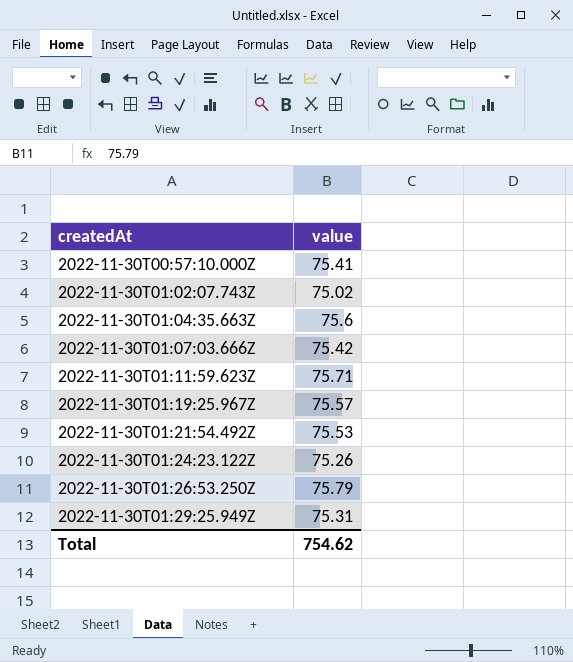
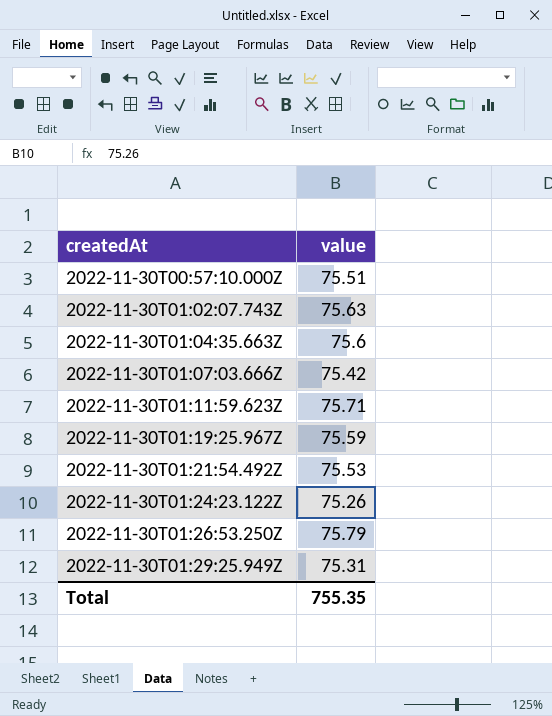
2022-11-30T00:57:10.000Z | value: 75.41 -> 75.51
2022-11-30T01:02:07.743Z | value: 75.02 -> 75.63
2022-11-30T01:19:25.967Z | value: 75.57 -> 75.59
Total | value: 754.62 -> 755.35

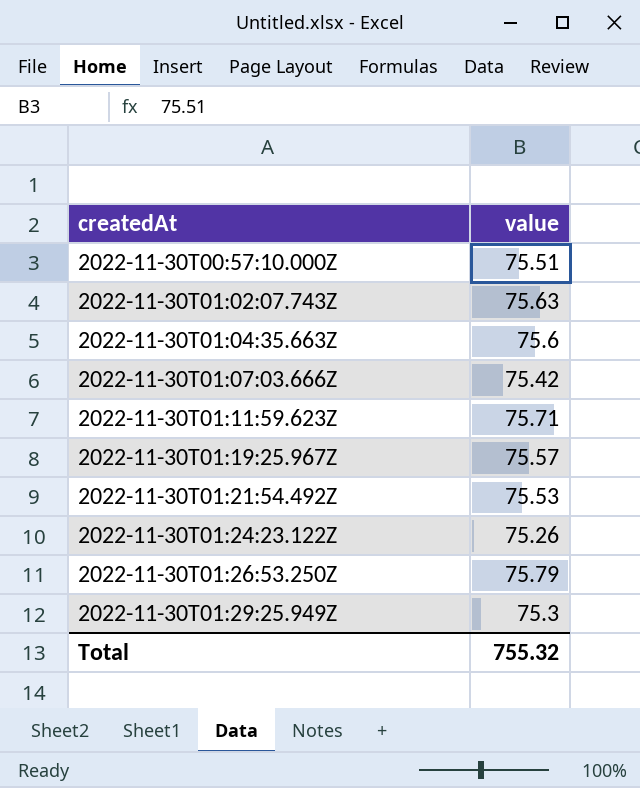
2022-11-30T01:19:25.967Z | value: 75.59 -> 75.57
2022-11-30T01:29:25.949Z | value: 75.31 -> 75.3
Total | value: 755.35 -> 755.32

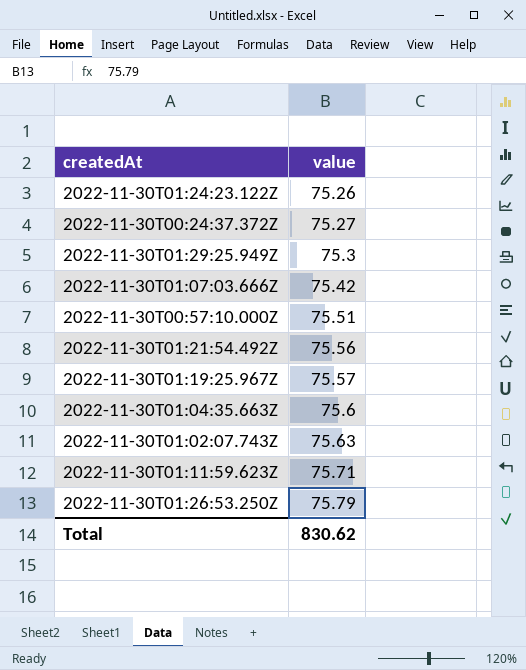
row order: createdAt ascending -> value ascending
row 2022-11-30T00:24:37.372Z: none -> 75.27
2022-11-30T01:21:54.492Z | value: 75.53 -> 75.56
Total | value: 755.32 -> 830.62

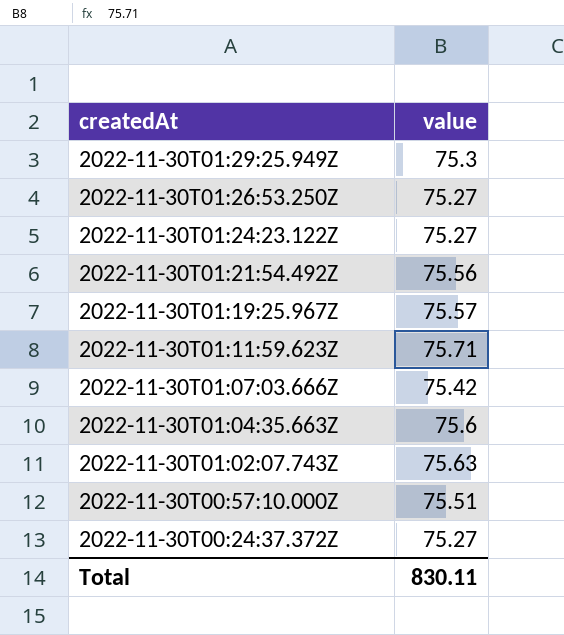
row order: value ascending -> createdAt descending
2022-11-30T01:26:53.250Z | value: 75.79 -> 75.27
2022-11-30T01:24:23.122Z | value: 75.26 -> 75.27
Total | value: 830.62 -> 830.11

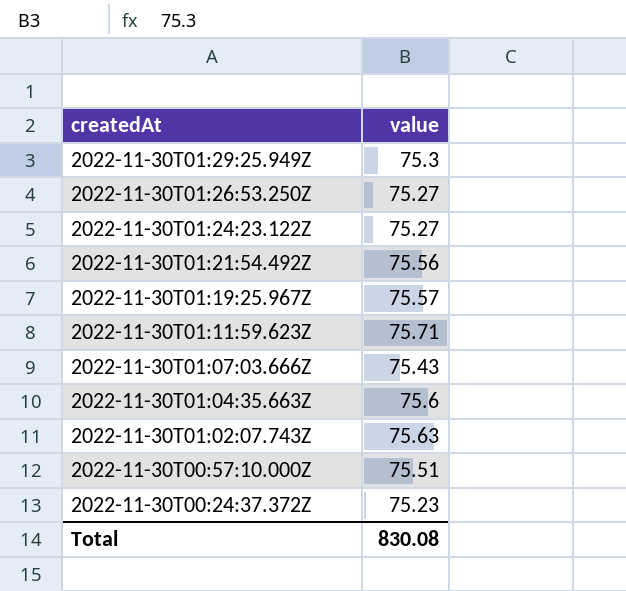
2022-11-30T01:07:03.666Z | value: 75.42 -> 75.43
2022-11-30T00:24:37.372Z | value: 75.27 -> 75.23
Total | value: 830.11 -> 830.08

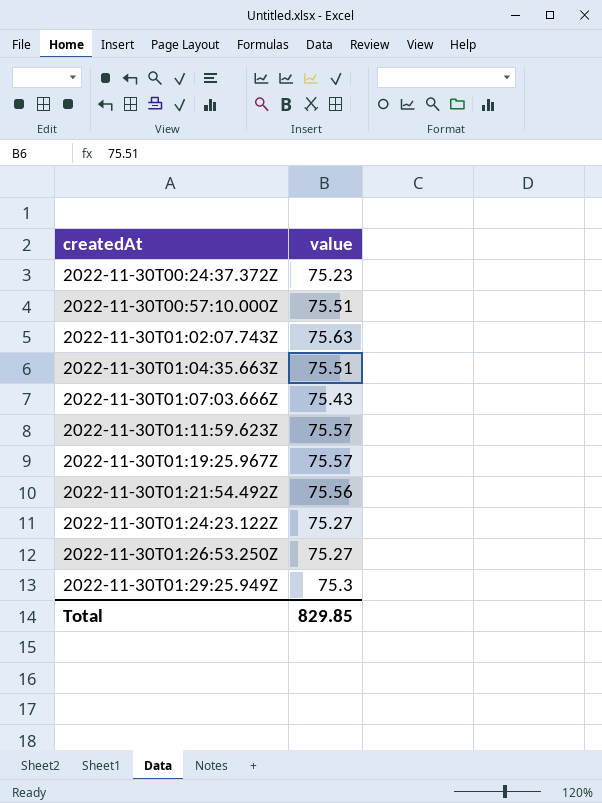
row order: createdAt descending -> createdAt ascending
2022-11-30T01:04:35.663Z | value: 75.6 -> 75.51
2022-11-30T01:11:59.623Z | value: 75.71 -> 75.57
Total | value: 830.08 -> 829.85

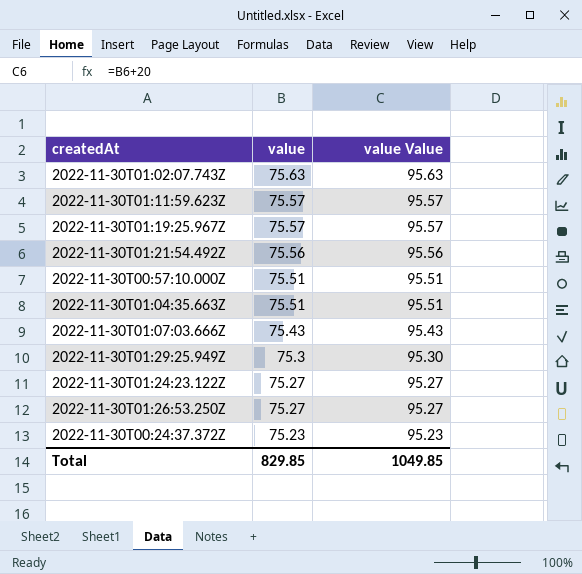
row order: createdAt ascending -> value descending
column value Value | formula: none -> [value] + 20

